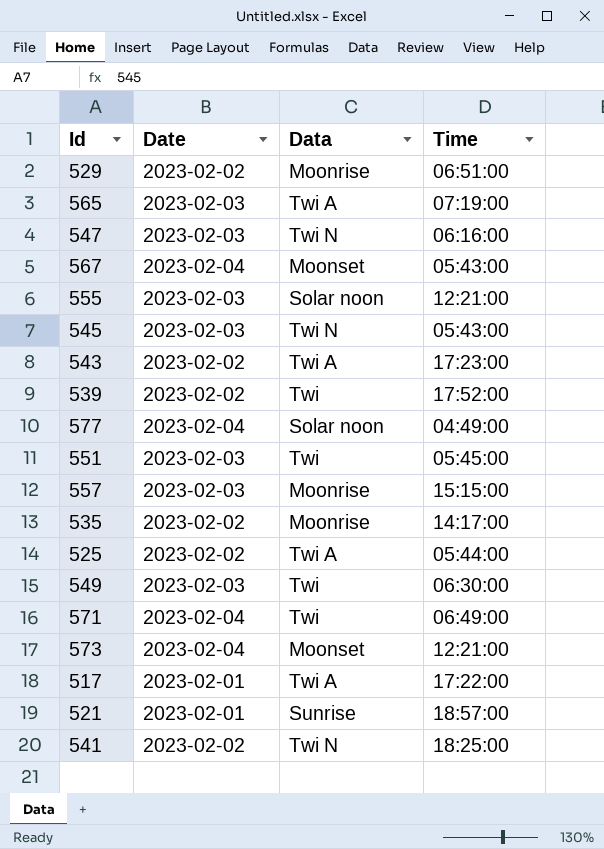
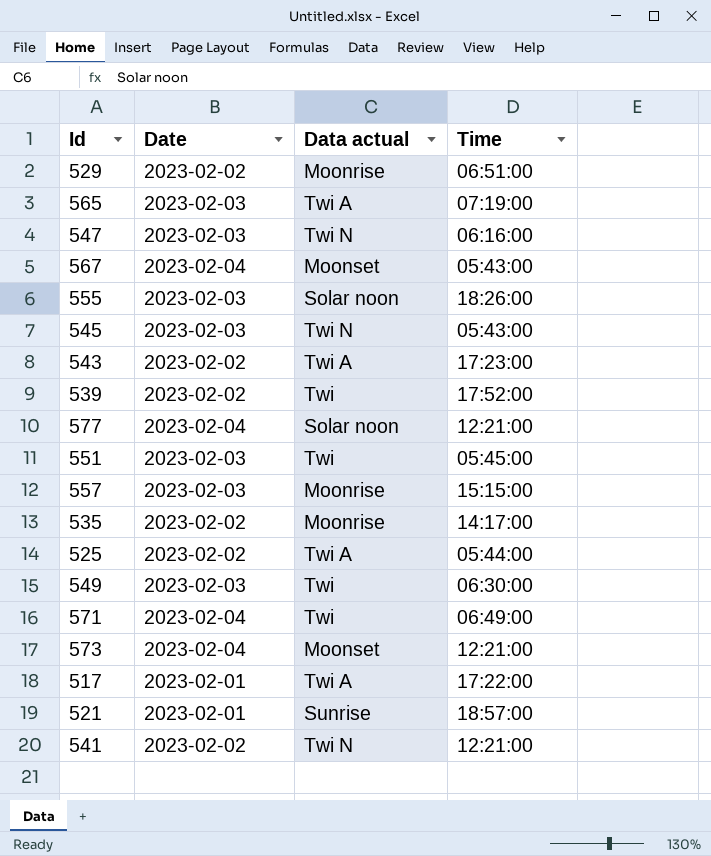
column name: Data -> Data actual
555 | Time: 12:21:00 -> 18:26:00
577 | Time: 04:49:00 -> 12:21:00
541 | Time: 18:25:00 -> 12:21:00

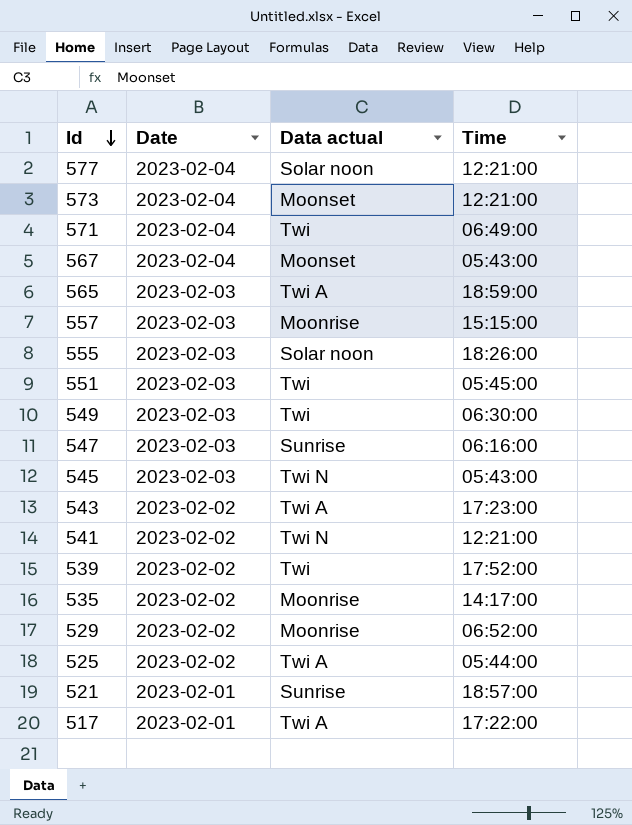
row order: none -> Id descending
565 | Time: 07:19:00 -> 18:59:00
547 | Data actual: Twi N -> Sunrise
529 | Time: 06:51:00 -> 06:52:00

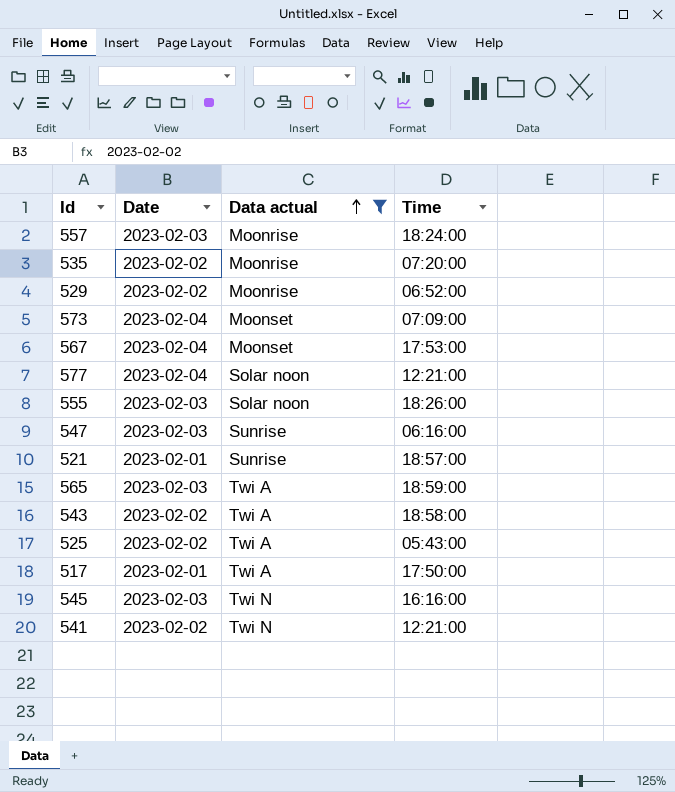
filter: none -> Data actual != Twi
row order: Id descending -> Data actual ascending
557 | Time: 15:15:00 -> 18:24:00
535 | Time: 14:17:00 -> 07:20:00
573 | Time: 12:21:00 -> 07:09:00
567 | Time: 05:43:00 -> 17:53:00
543 | Time: 17:23:00 -> 18:58:00
525 | Time: 05:44:00 -> 05:43:00
517 | Time: 17:22:00 -> 17:50:00
545 | Time: 05:43:00 -> 16:16:00

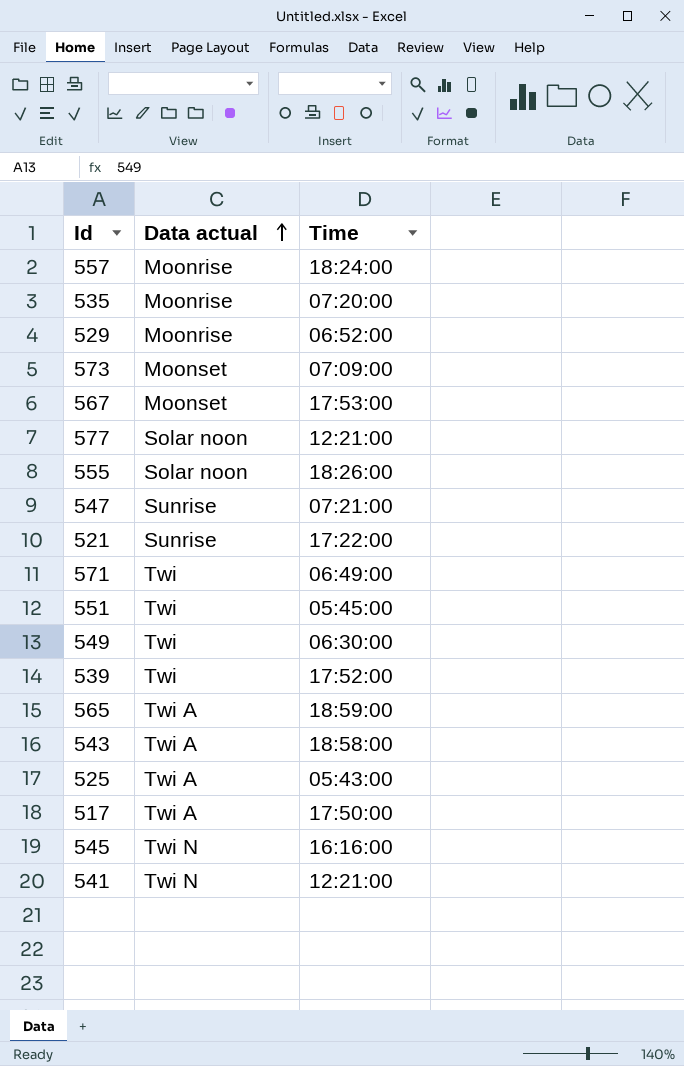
filter: Data actual != Twi -> none
column Date | position: 2 -> none
547 | Time: 06:16:00 -> 07:21:00
521 | Time: 18:57:00 -> 17:22:00

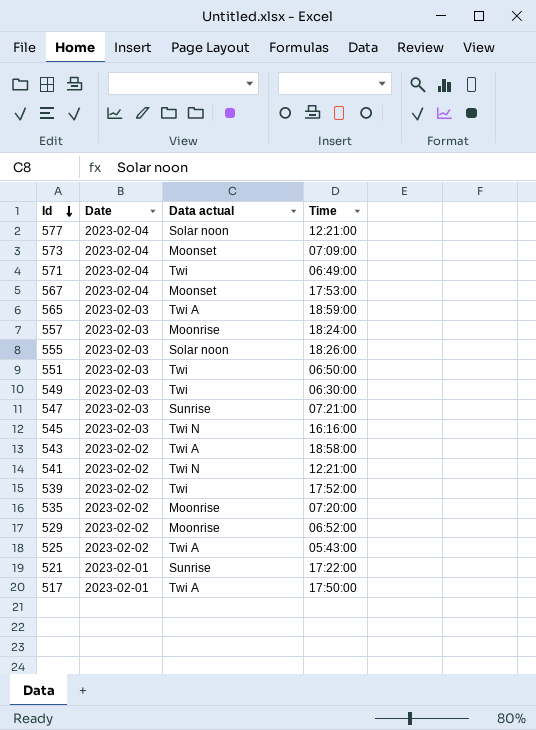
row order: Data actual ascending -> Id descending
column Date | position: none -> 2
551 | Time: 05:45:00 -> 06:50:00

